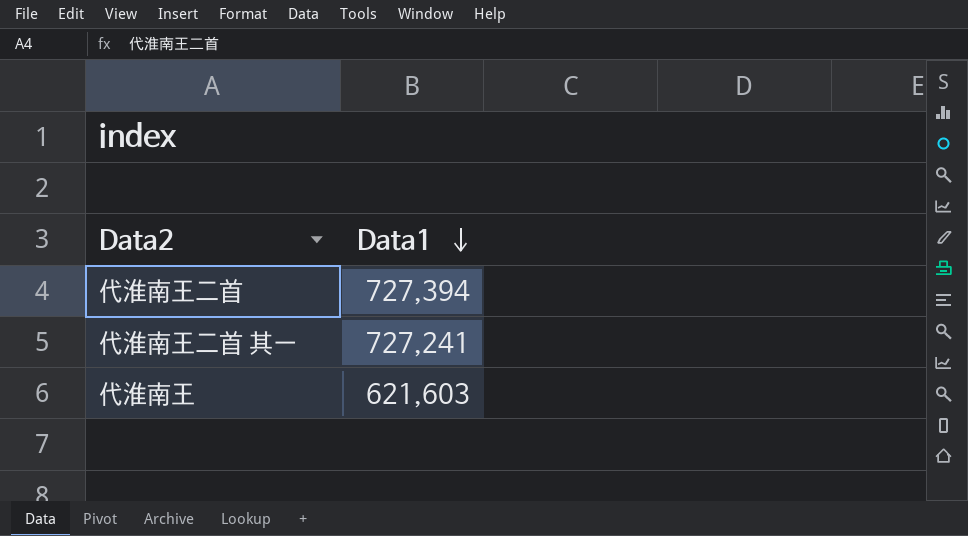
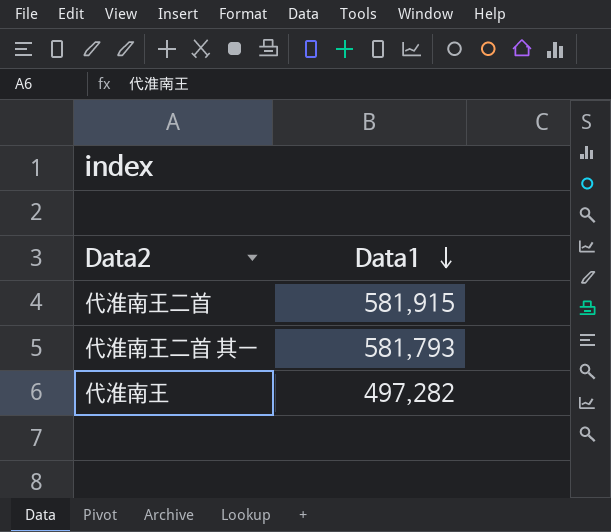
代淮南王二首 | Data1: 727,394 -> 581,915
代淮南王二首 其一 | Data1: 727,241 -> 581,793
代淮南王 | Data1: 621,603 -> 497,282

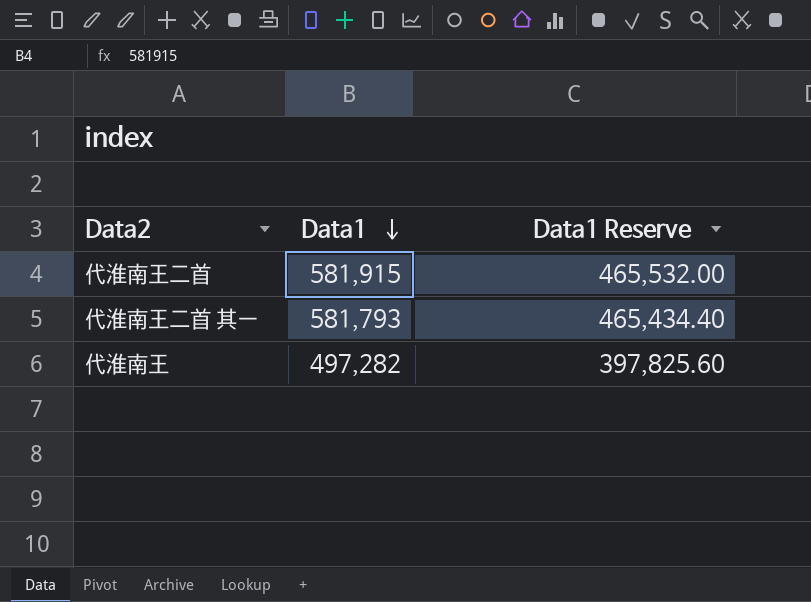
column Data1 Reserve | formula: none -> [Data1] * 0.8

